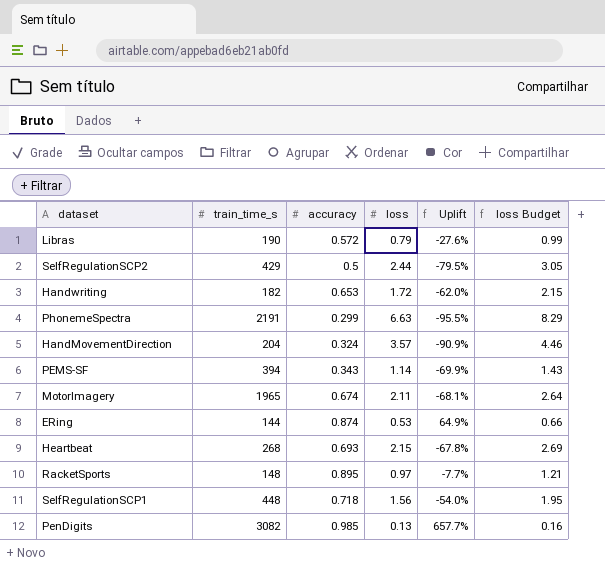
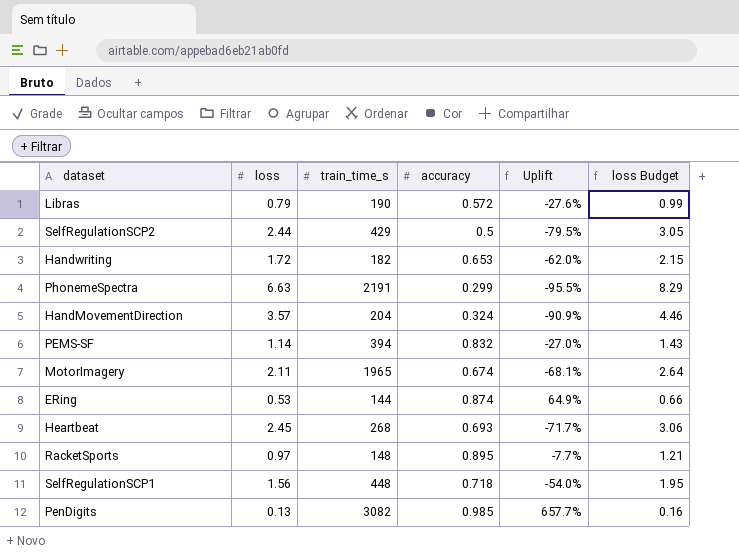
column loss | position: 4 -> 2
PEMS-SF | accuracy: 0.343 -> 0.832
PEMS-SF | Uplift: -69.9% -> -27.0%
Heartbeat | loss: 2.15 -> 2.45
Heartbeat | Uplift: -67.8% -> -71.7%
Heartbeat | loss Budget: 2.69 -> 3.06

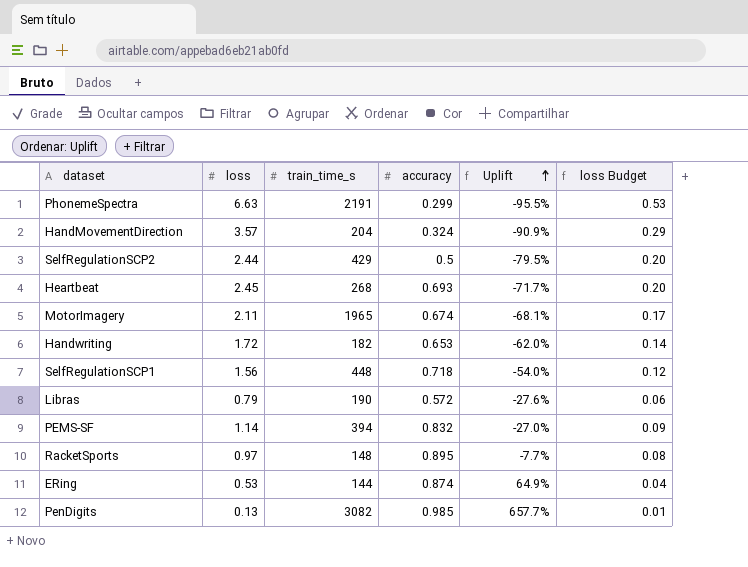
row order: none -> Uplift ascending
column loss Budget | formula: [loss] * 1.25 -> [loss] * 0.08

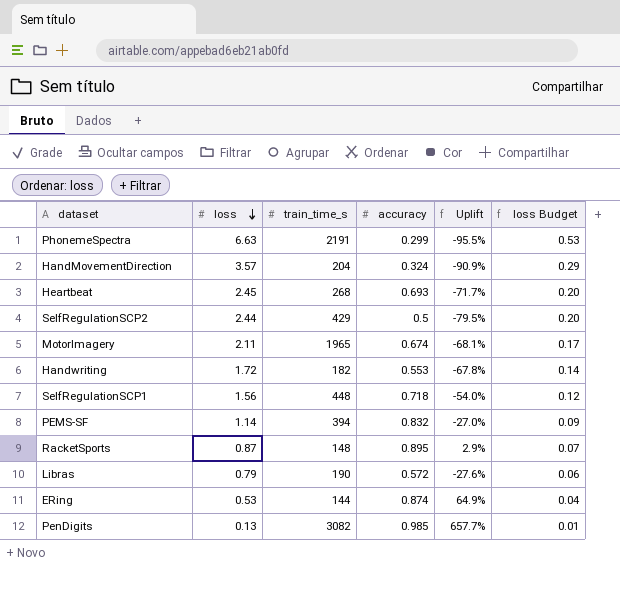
row order: Uplift ascending -> loss descending
Handwriting | accuracy: 0.653 -> 0.553
Handwriting | Uplift: -62.0% -> -67.8%
RacketSports | loss: 0.97 -> 0.87
RacketSports | Uplift: -7.7% -> 2.9%
RacketSports | loss Budget: 0.08 -> 0.07

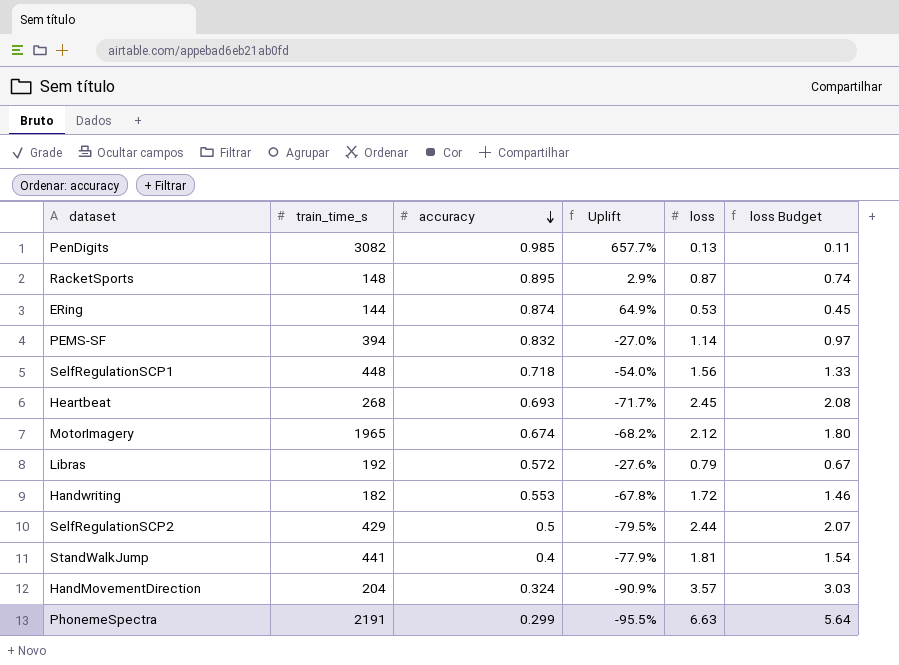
row order: loss descending -> accuracy descending
column loss | position: 2 -> 5
column loss Budget | formula: [loss] * 0.08 -> [loss] * 0.85
MotorImagery | Uplift: -68.1% -> -68.2%
MotorImagery | loss: 2.11 -> 2.12
Libras | train_time_s: 190 -> 192
row StandWalkJump: none -> 441 | 0.4 | -77.9% | 1.81 | 1.54

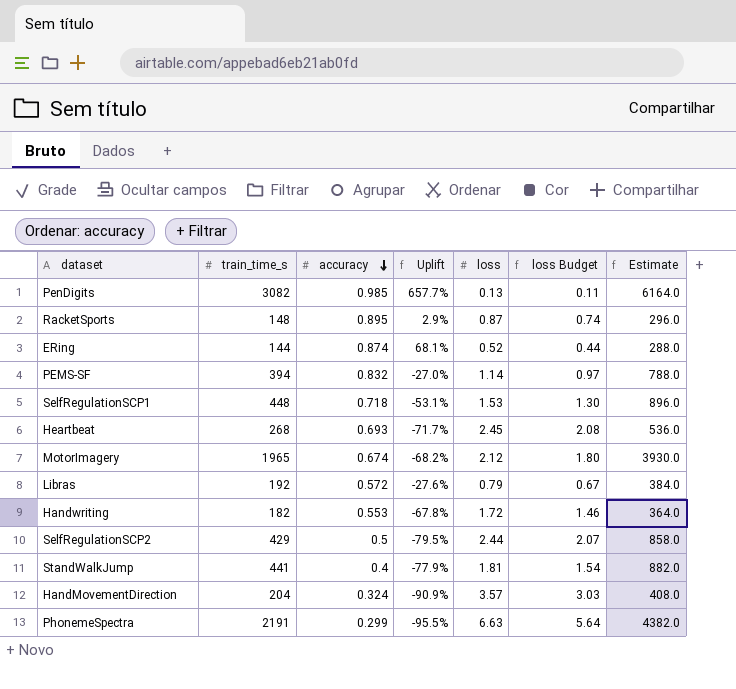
column Estimate | formula: none -> [train_time_s] * 2
ERing | Uplift: 64.9% -> 68.1%
ERing | loss: 0.53 -> 0.52
ERing | loss Budget: 0.45 -> 0.44
SelfRegulationSCP1 | Uplift: -54.0% -> -53.1%
SelfRegulationSCP1 | loss: 1.56 -> 1.53
SelfRegulationSCP1 | loss Budget: 1.33 -> 1.30

